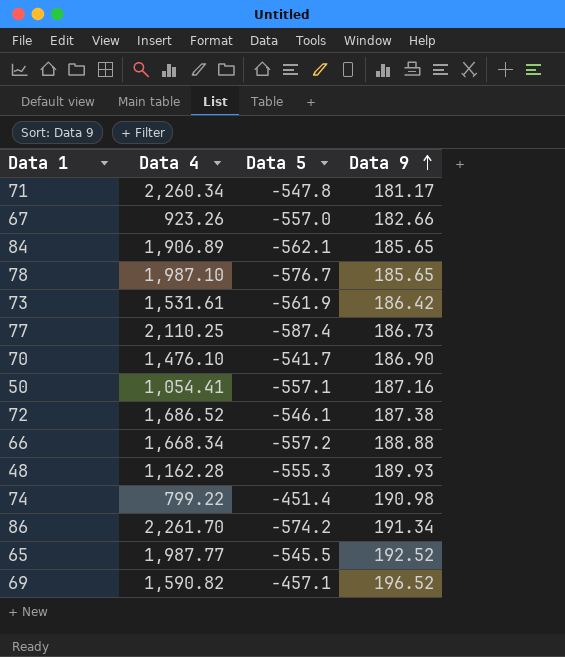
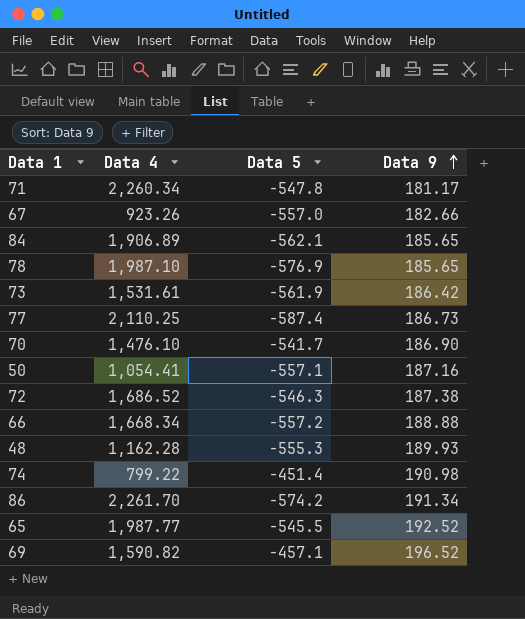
78 | Data 5: -576.7 -> -576.9
72 | Data 5: -546.1 -> -546.3

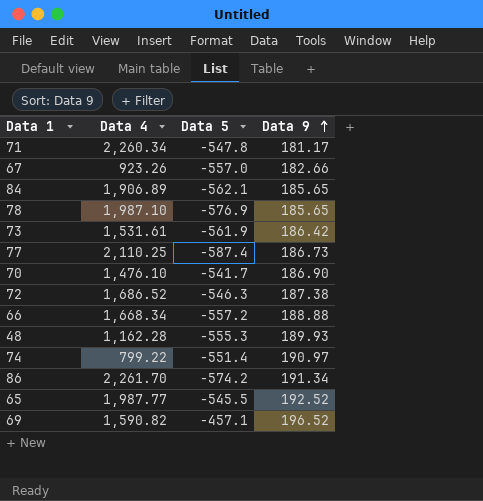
row 50: 1,054.41 | -557.1 | 187.16 -> none
74 | Data 5: -451.4 -> -551.4
74 | Data 9: 190.98 -> 190.97

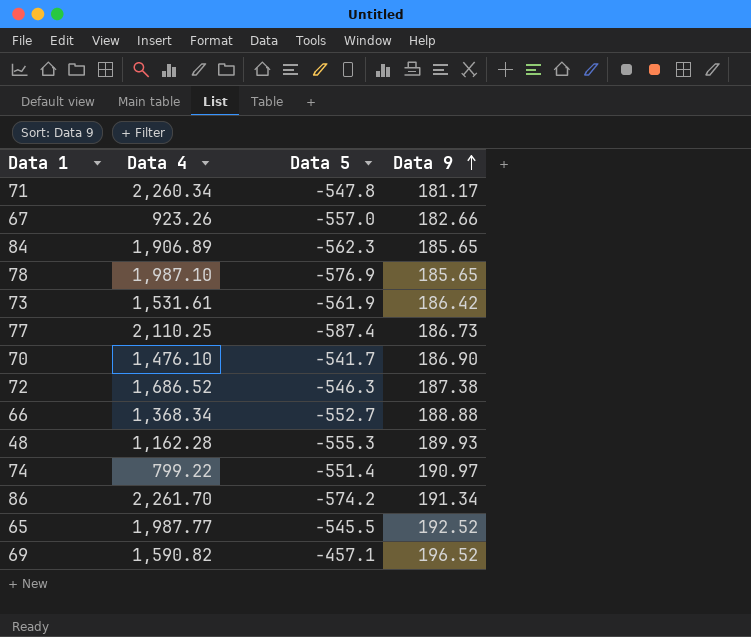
84 | Data 5: -562.1 -> -562.3
66 | Data 4: 1,668.34 -> 1,368.34
66 | Data 5: -557.2 -> -552.7

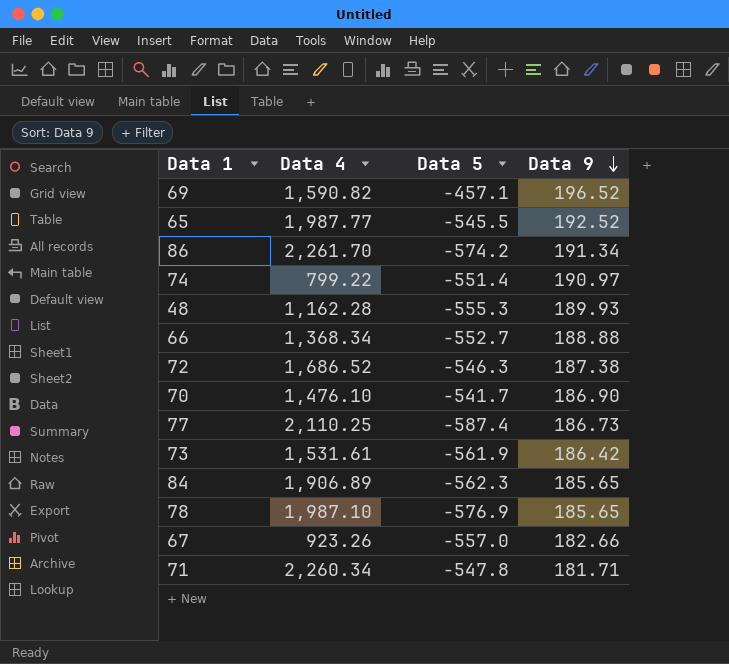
row order: Data 9 ascending -> Data 9 descending
71 | Data 9: 181.17 -> 181.71

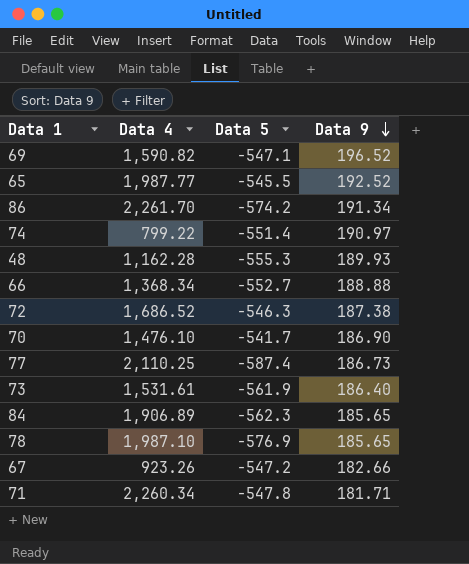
69 | Data 5: -457.1 -> -547.1
73 | Data 9: 186.42 -> 186.40
67 | Data 5: -557.0 -> -547.2

